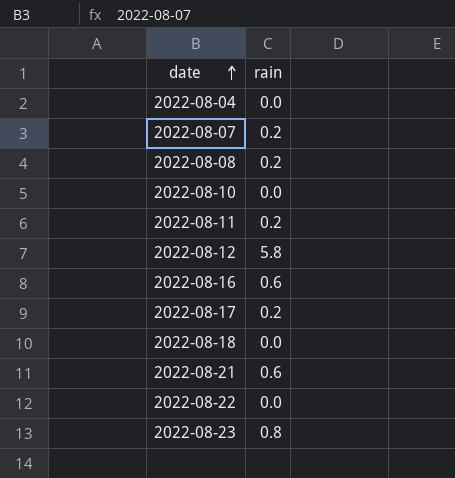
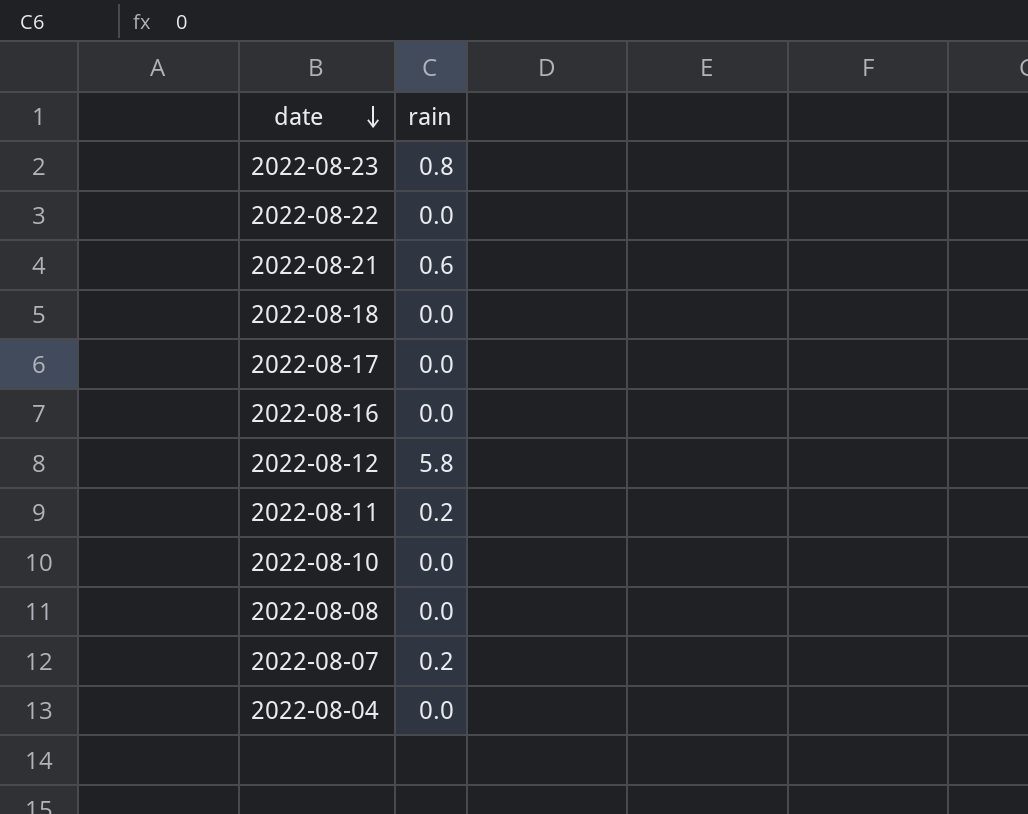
row order: date ascending -> date descending
2022-08-17 | rain: 0.2 -> 0.0
2022-08-16 | rain: 0.6 -> 0.0
2022-08-08 | rain: 0.2 -> 0.0

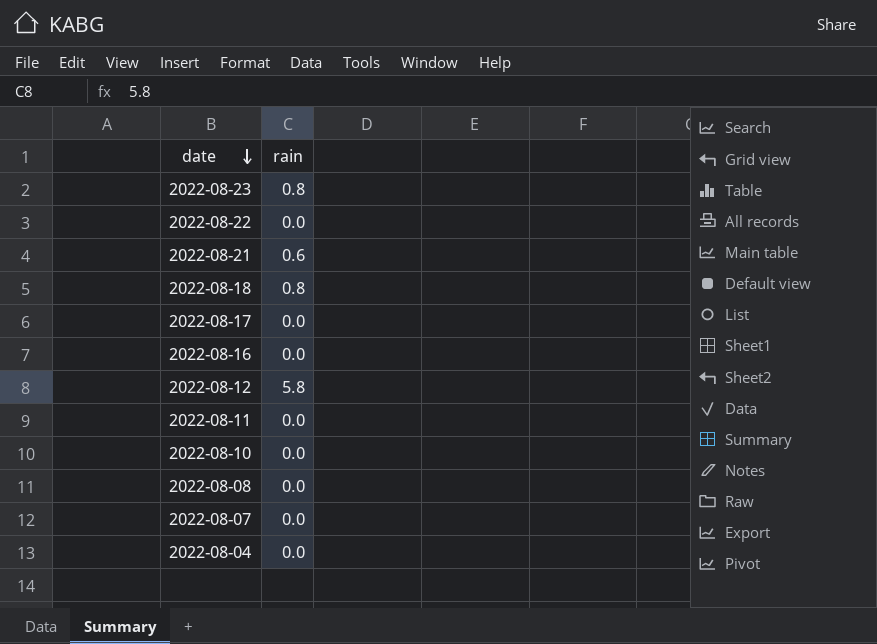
2022-08-18 | rain: 0.0 -> 0.8
2022-08-11 | rain: 0.2 -> 0.0
2022-08-07 | rain: 0.2 -> 0.0

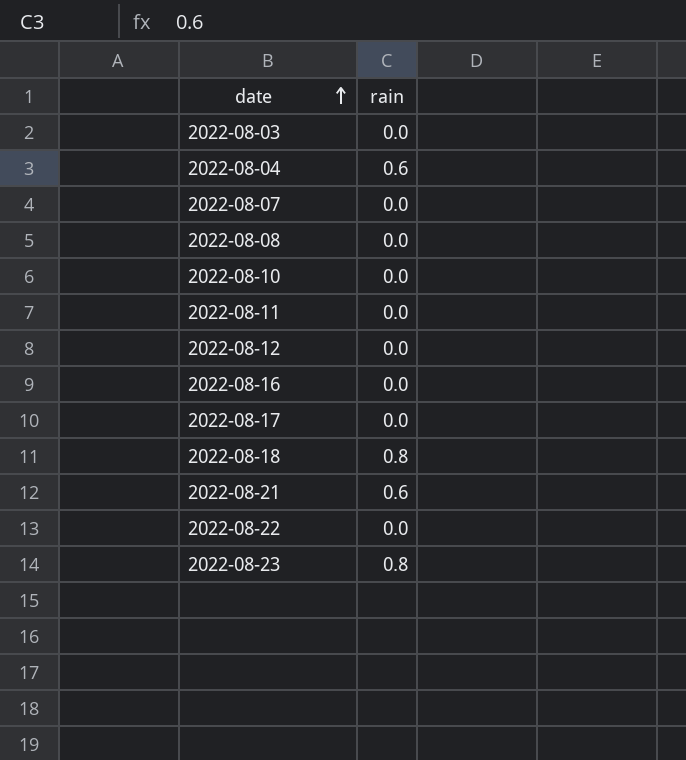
row order: date descending -> date ascending
row 2022-08-03: none -> 0.0
2022-08-04 | rain: 0.0 -> 0.6
2022-08-12 | rain: 5.8 -> 0.0

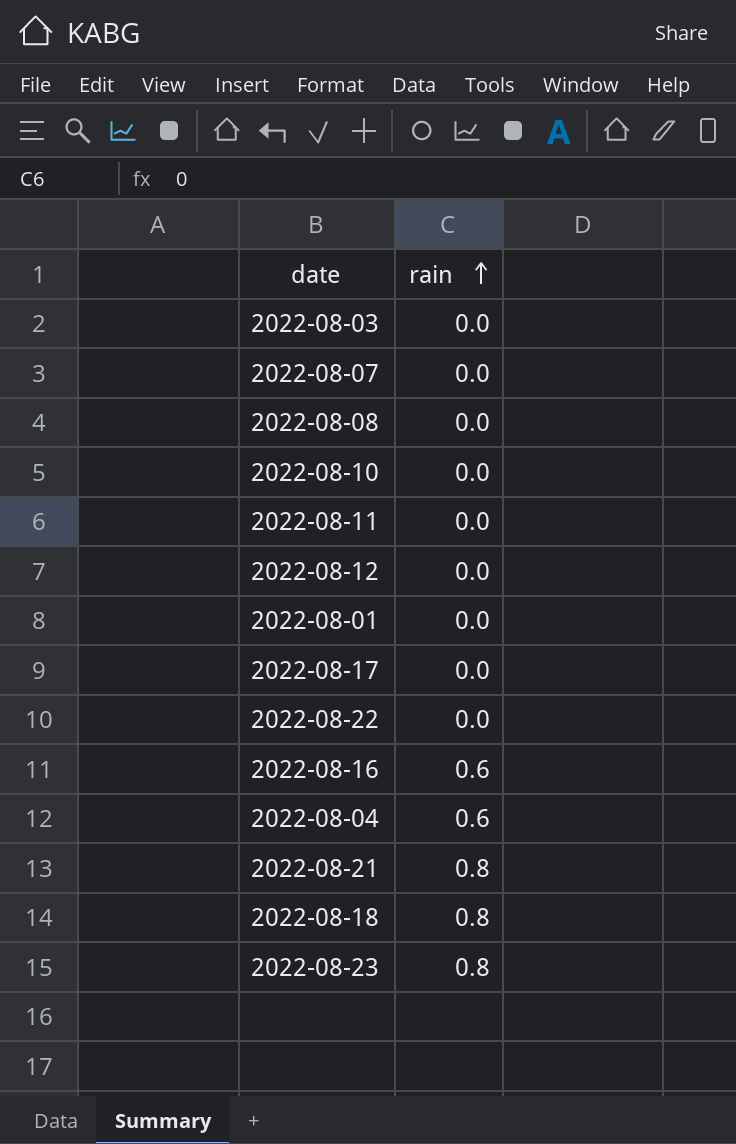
row order: date ascending -> rain ascending
row 2022-08-01: none -> 0.0
2022-08-16 | rain: 0.0 -> 0.6
2022-08-21 | rain: 0.6 -> 0.8

